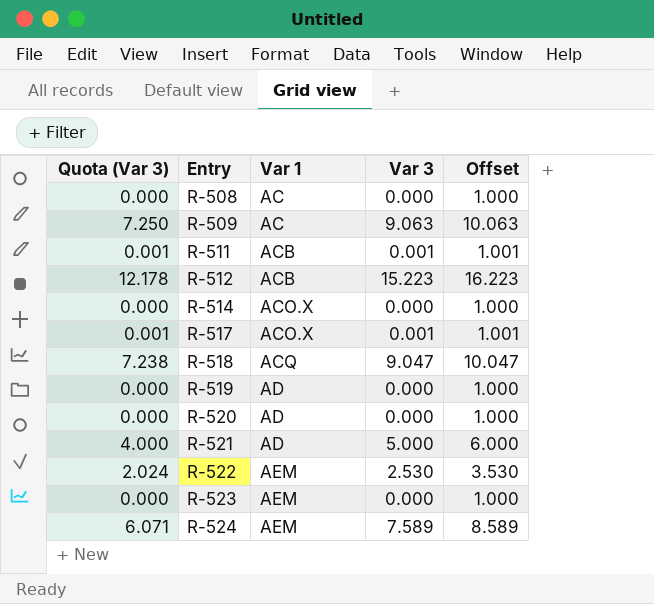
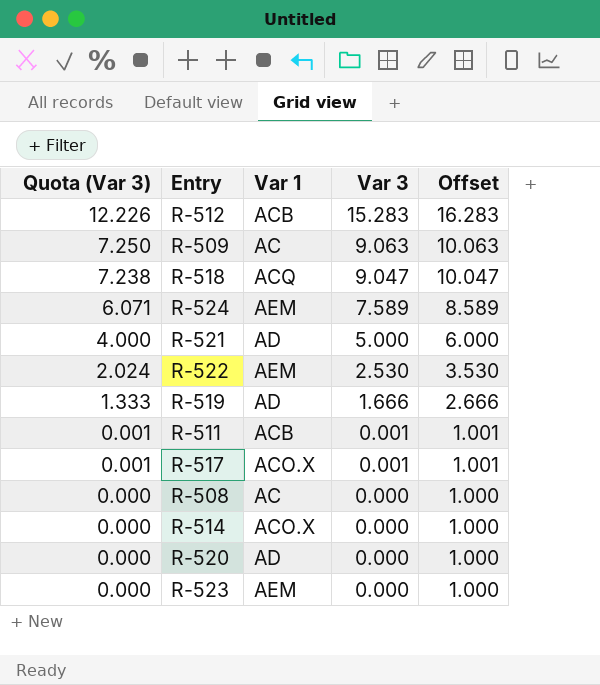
row order: Entry ascending -> Quota (Var 3) descending
R-512 | Quota (Var 3): 12.178 -> 12.226
R-512 | Var 3: 15.223 -> 15.283
R-512 | Offset: 16.223 -> 16.283
R-519 | Quota (Var 3): 0.000 -> 1.333
R-519 | Var 3: 0.000 -> 1.666
R-519 | Offset: 1.000 -> 2.666

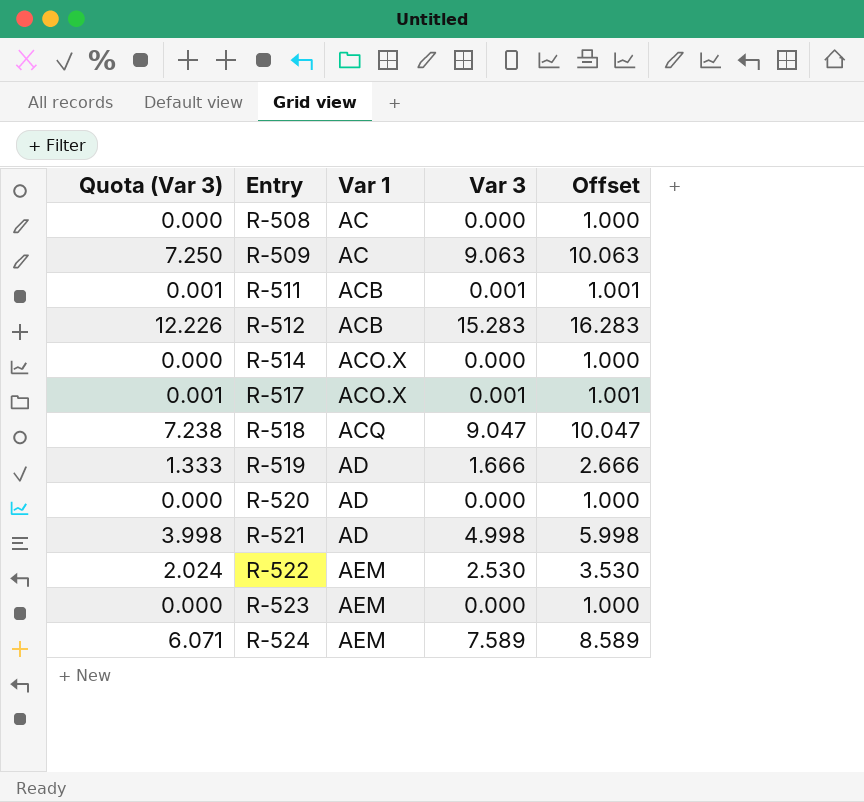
row order: Quota (Var 3) descending -> Entry ascending
R-521 | Quota (Var 3): 4.000 -> 3.998
R-521 | Var 3: 5.000 -> 4.998
R-521 | Offset: 6.000 -> 5.998

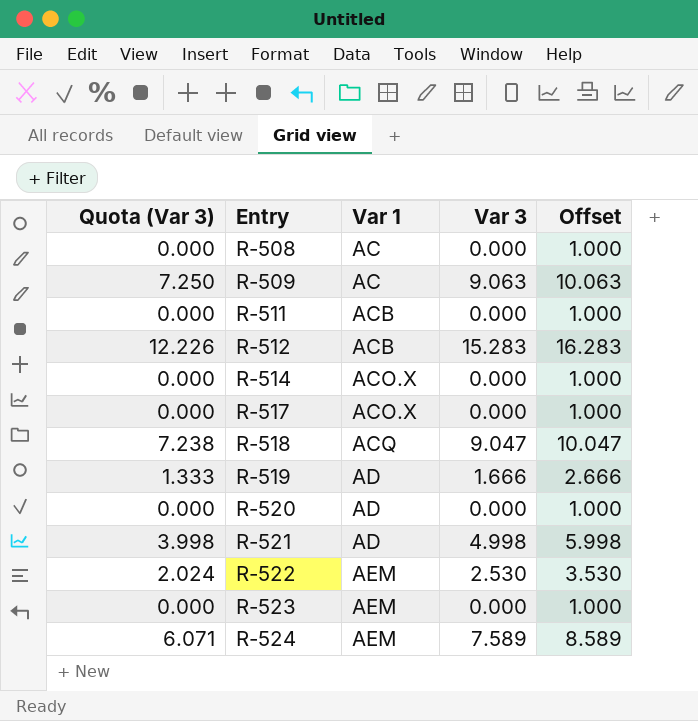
R-511 | Quota (Var 3): 0.001 -> 0.000
R-511 | Var 3: 0.001 -> 0.000
R-511 | Offset: 1.001 -> 1.000
R-517 | Quota (Var 3): 0.001 -> 0.000
R-517 | Var 3: 0.001 -> 0.000
R-517 | Offset: 1.001 -> 1.000

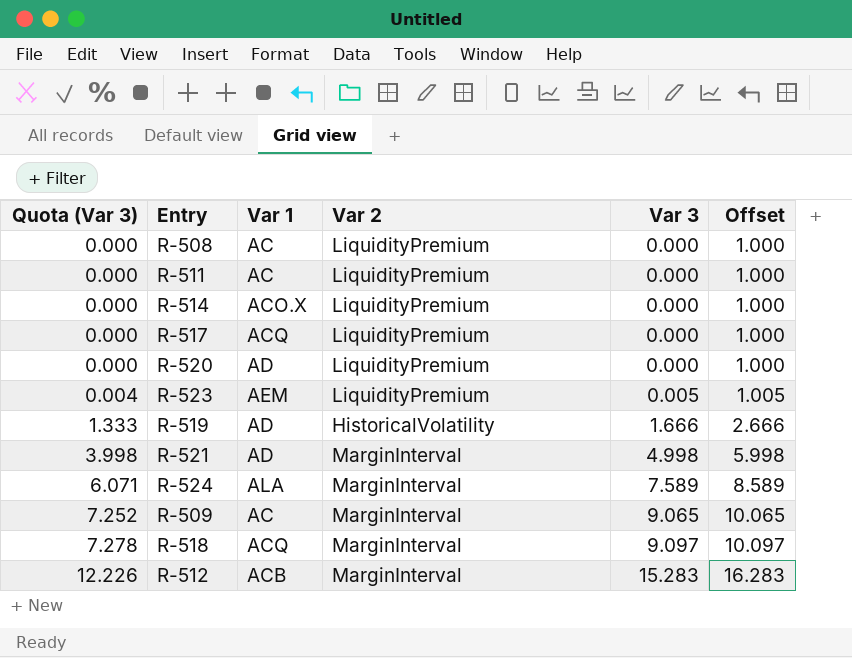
row order: Entry ascending -> Quota (Var 3) ascending
column Var 2 | position: none -> 4
row R-522: 2.024 | AEM | 2.530 | 3.530 -> none
R-511 | Var 1: ACB -> AC
R-517 | Var 1: ACO.X -> ACQ
R-523 | Quota (Var 3): 0.000 -> 0.004
R-523 | Var 3: 0.000 -> 0.005
R-523 | Offset: 1.000 -> 1.005
R-524 | Var 1: AEM -> ALA
R-509 | Quota (Var 3): 7.250 -> 7.252
R-509 | Var 3: 9.063 -> 9.065
R-509 | Offset: 10.063 -> 10.065
R-518 | Quota (Var 3): 7.238 -> 7.278
R-518 | Var 3: 9.047 -> 9.097
R-518 | Offset: 10.047 -> 10.097

